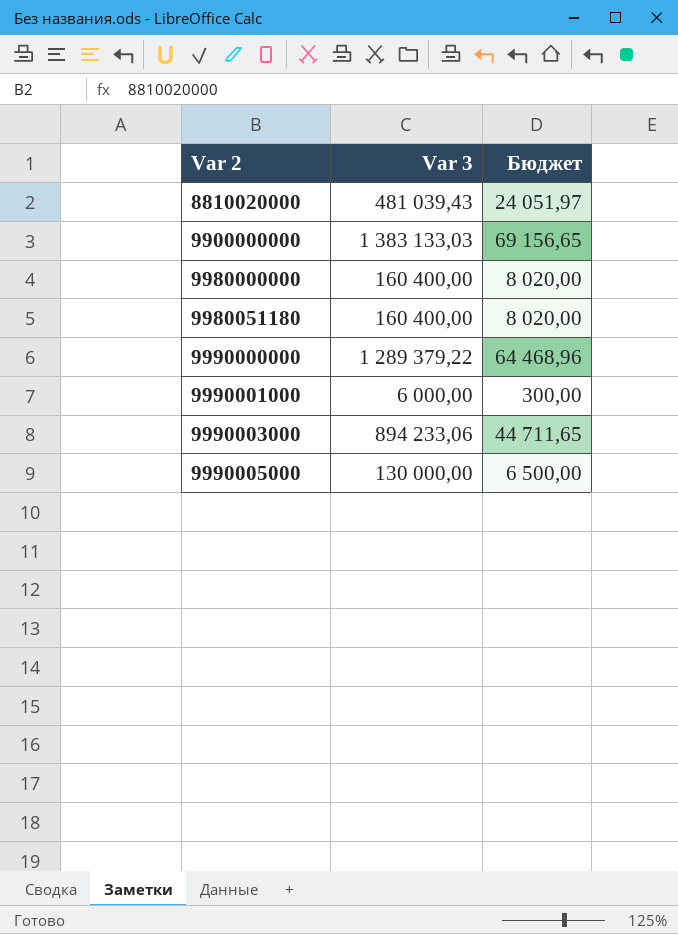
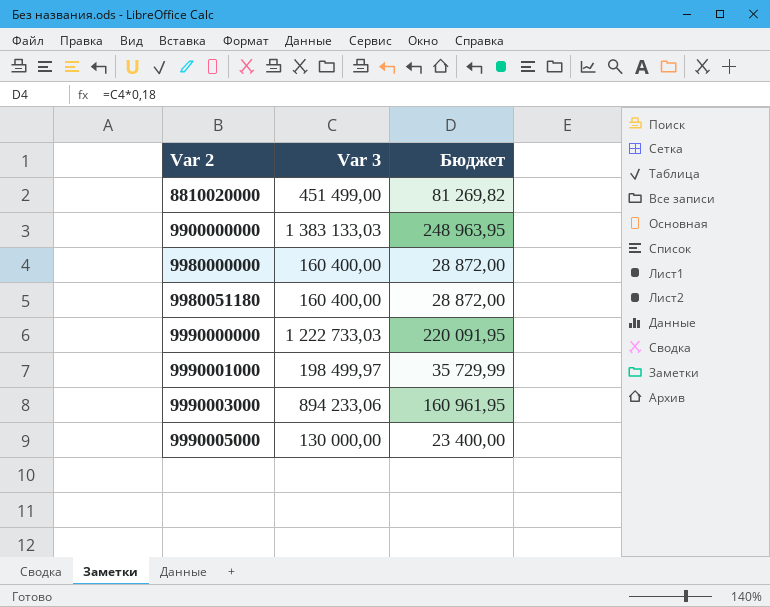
column Бюджет | formula: [Var 3] * 0,05 -> [Var 3] * 0,18
8810020000 | Var 3: 481 039,43 -> 451 499,00
9990000000 | Var 3: 1 289 379,22 -> 1 222 733,03
9990001000 | Var 3: 6 000,00 -> 198 499,97

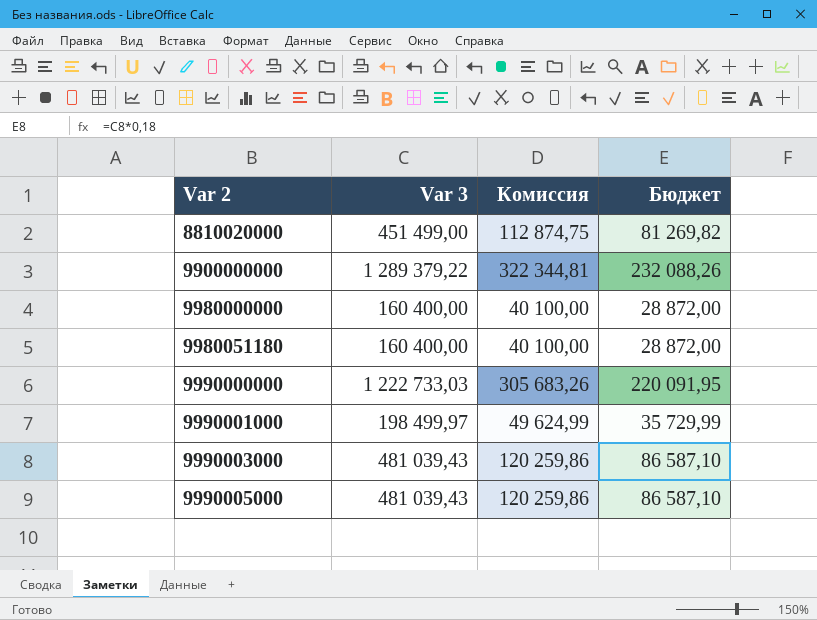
column Комиссия | formula: none -> [Var 3] * 0,25
9900000000 | Var 3: 1 383 133,03 -> 1 289 379,22
9900000000 | Бюджет: 248 963,95 -> 232 088,26
9990003000 | Var 3: 894 233,06 -> 481 039,43
9990003000 | Бюджет: 160 961,95 -> 86 587,10
9990005000 | Var 3: 130 000,00 -> 481 039,43
9990005000 | Бюджет: 23 400,00 -> 86 587,10

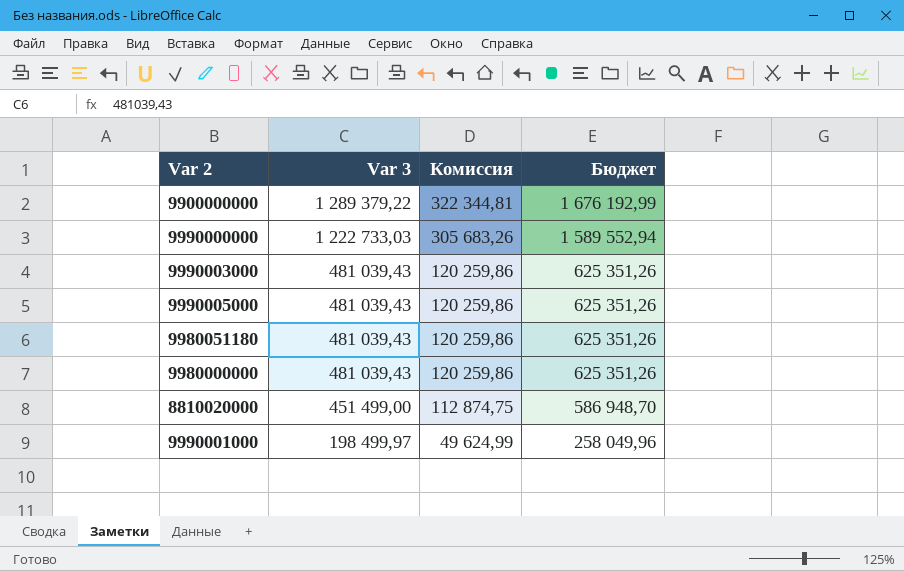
row order: Var 2 ascending -> Var 3 descending
column Бюджет | formula: [Var 3] * 0,18 -> [Var 3] * 1,3
9980051180 | Var 3: 160 400,00 -> 481 039,43
9980051180 | Комиссия: 40 100,00 -> 120 259,86
9980000000 | Var 3: 160 400,00 -> 481 039,43
9980000000 | Комиссия: 40 100,00 -> 120 259,86

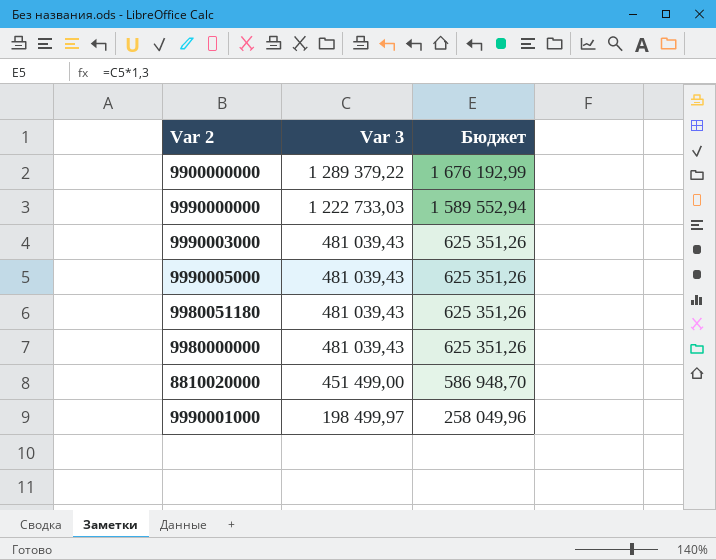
column Комиссия | formula: [Var 3] * 0,25 -> none

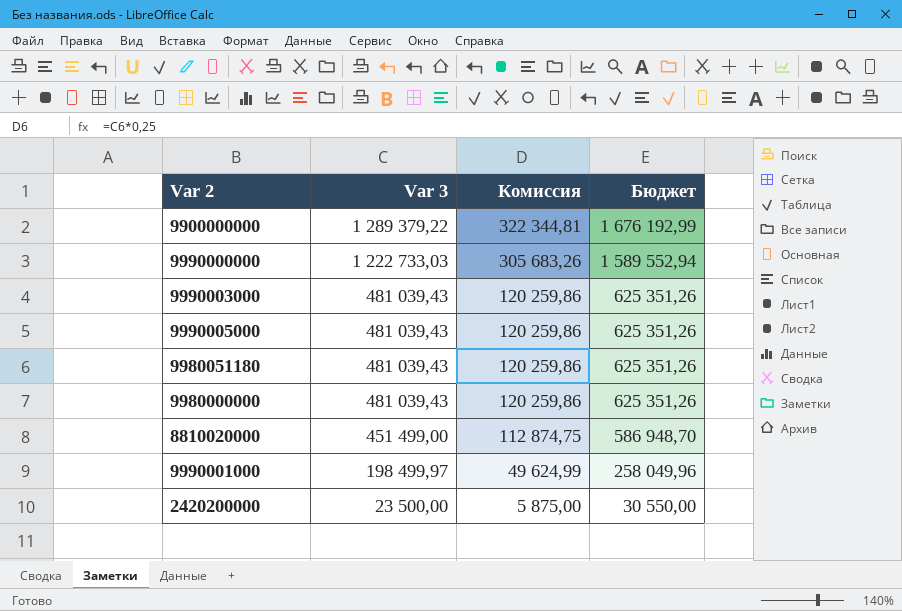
column Комиссия | formula: none -> [Var 3] * 0,25
row 2420200000: none -> 23 500,00 | 5 875,00 | 30 550,00

